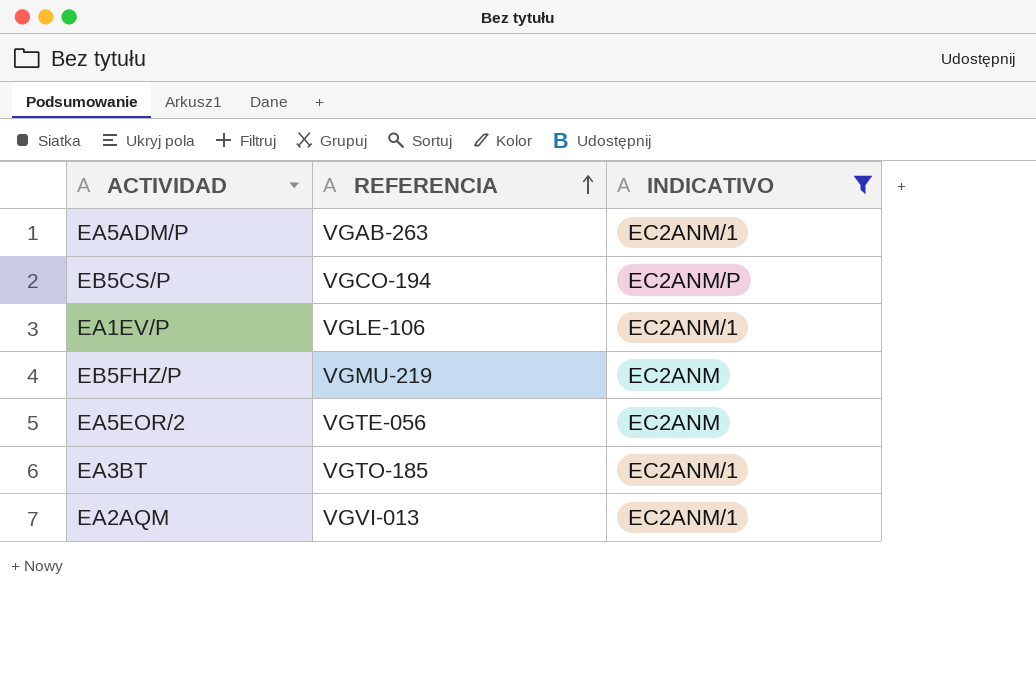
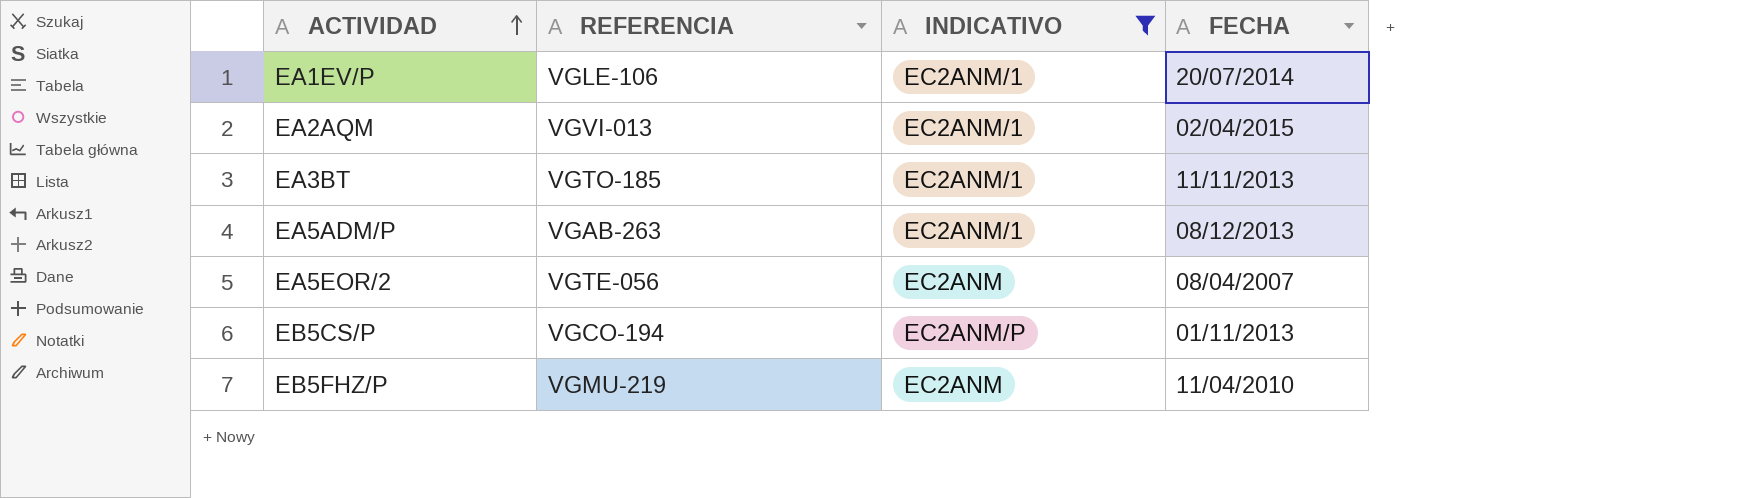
row order: REFERENCIA ascending -> ACTIVIDAD ascending
column FECHA | position: none -> 4

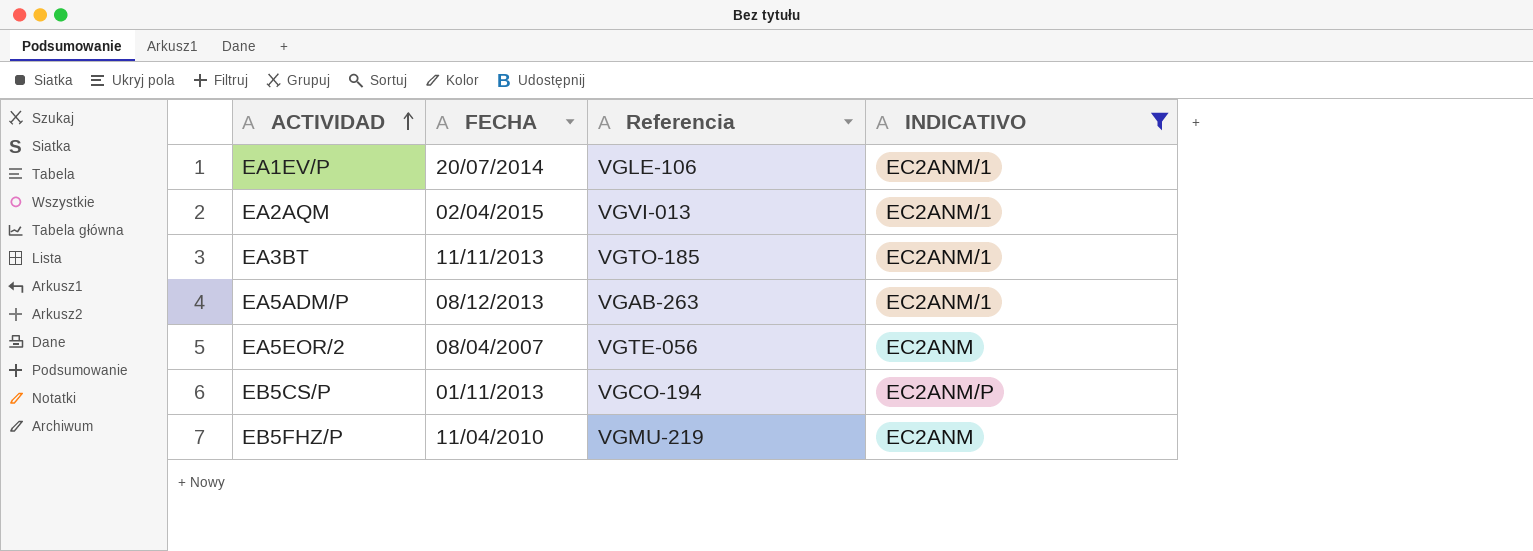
column FECHA | position: 4 -> 2
column name: REFERENCIA -> Referencia

